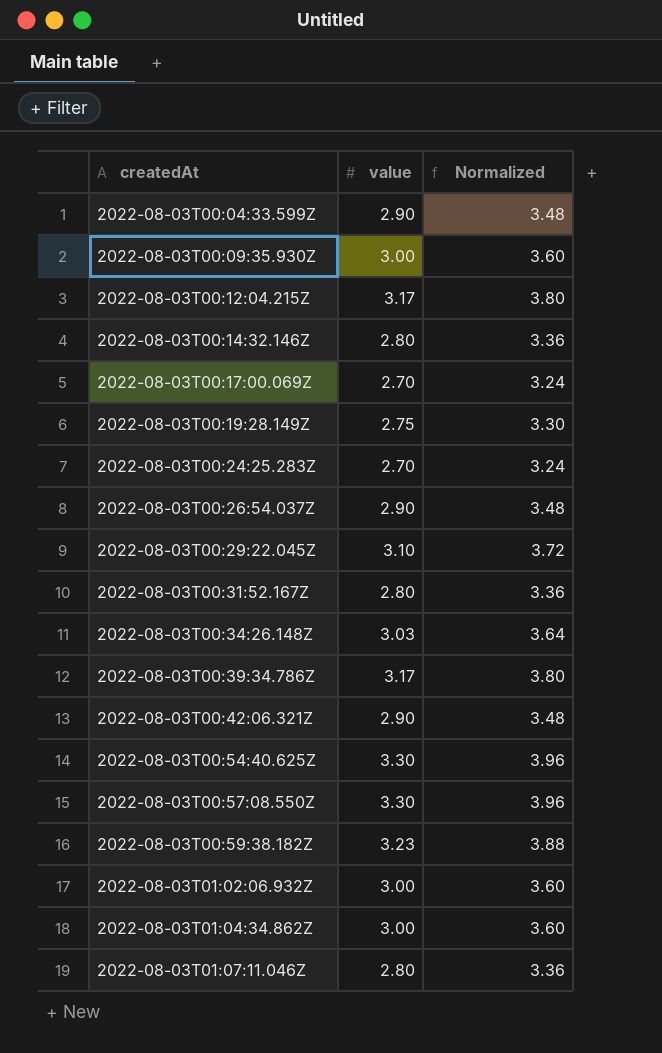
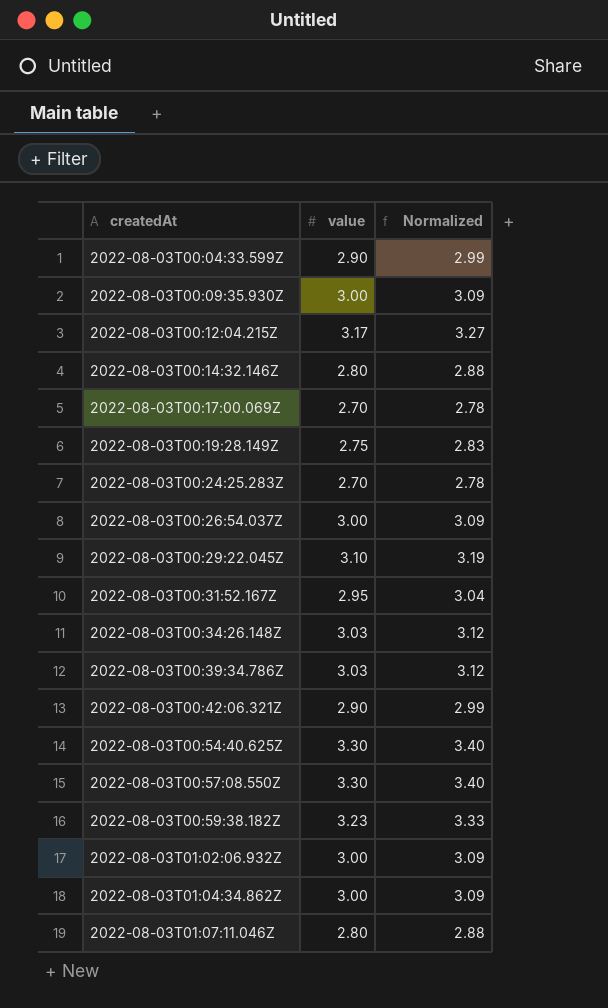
column Normalized | formula: [value] * 1.2 -> [value] * 1.03
2022-08-03T00:26:54.037Z | value: 2.90 -> 3.00
2022-08-03T00:31:52.167Z | value: 2.80 -> 2.95
2022-08-03T00:39:34.786Z | value: 3.17 -> 3.03

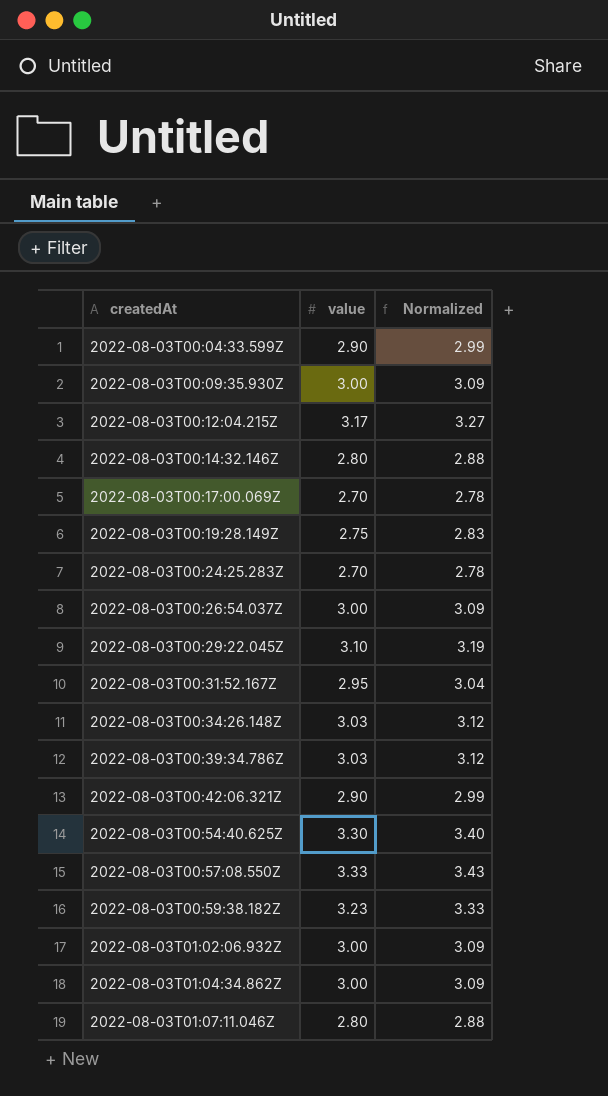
2022-08-03T00:57:08.550Z | value: 3.30 -> 3.33
2022-08-03T00:57:08.550Z | Normalized: 3.40 -> 3.43

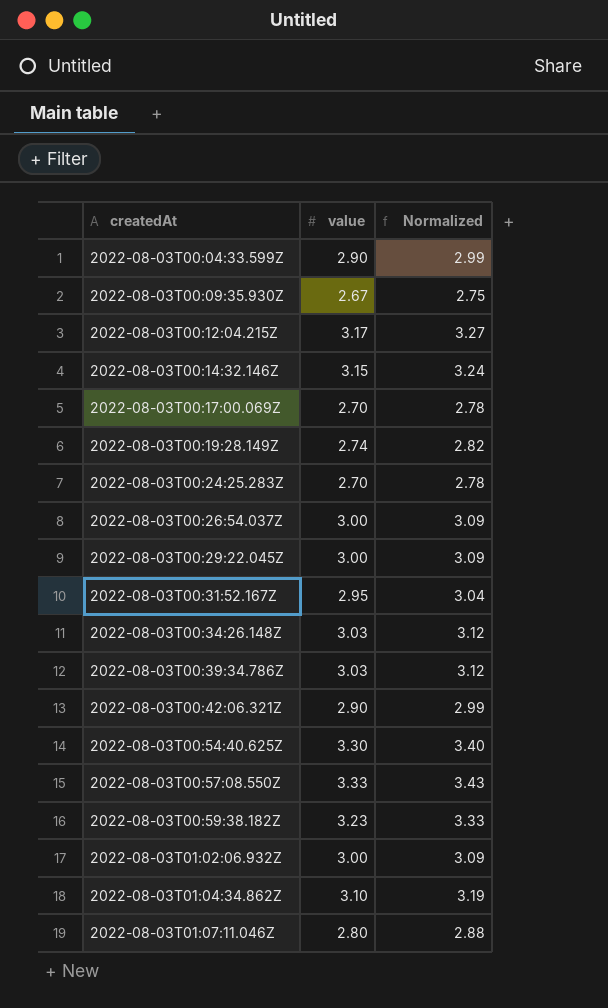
2022-08-03T00:09:35.930Z | value: 3.00 -> 2.67
2022-08-03T00:09:35.930Z | Normalized: 3.09 -> 2.75
2022-08-03T00:14:32.146Z | value: 2.80 -> 3.15
2022-08-03T00:14:32.146Z | Normalized: 2.88 -> 3.24
2022-08-03T00:19:28.149Z | value: 2.75 -> 2.74
2022-08-03T00:19:28.149Z | Normalized: 2.83 -> 2.82
2022-08-03T00:29:22.045Z | value: 3.10 -> 3.00
2022-08-03T00:29:22.045Z | Normalized: 3.19 -> 3.09
2022-08-03T01:04:34.862Z | value: 3.00 -> 3.10
2022-08-03T01:04:34.862Z | Normalized: 3.09 -> 3.19

